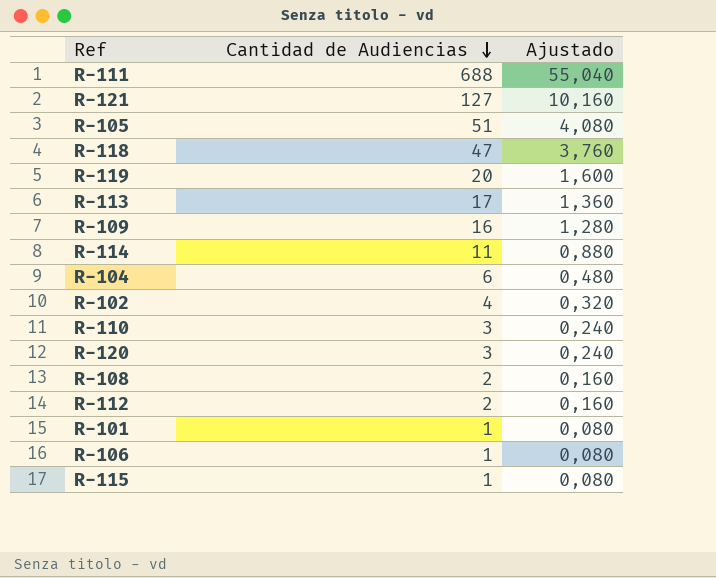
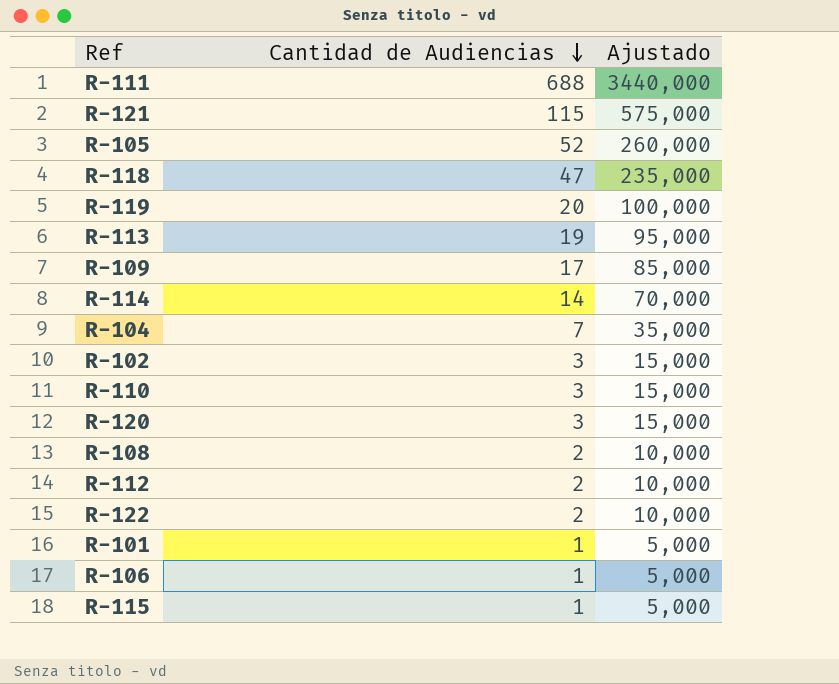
column Ajustado | formula: [Cantidad de Audiencias] * 0,08 -> [Cantidad de Audiencias] * 5
R-121 | Cantidad de Audiencias: 127 -> 115
R-105 | Cantidad de Audiencias: 51 -> 52
R-113 | Cantidad de Audiencias: 17 -> 19
R-109 | Cantidad de Audiencias: 16 -> 17
R-114 | Cantidad de Audiencias: 11 -> 14
R-104 | Cantidad de Audiencias: 6 -> 7
R-102 | Cantidad de Audiencias: 4 -> 3
row R-122: none -> 2 | 10,000

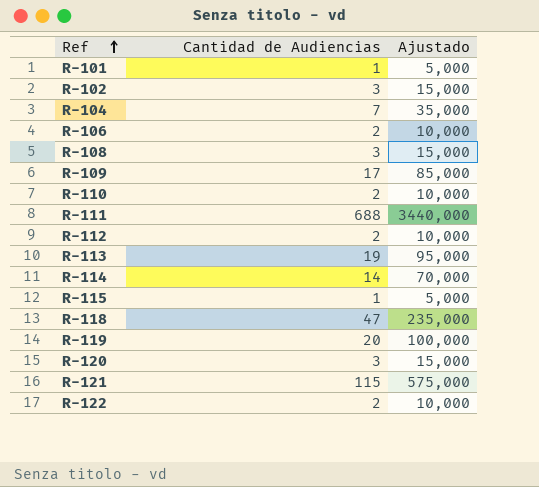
row order: Cantidad de Audiencias descending -> Ref ascending
row R-105: 52 | 260,000 -> none
R-106 | Cantidad de Audiencias: 1 -> 2
R-106 | Ajustado: 5,000 -> 10,000
R-108 | Cantidad de Audiencias: 2 -> 3
R-108 | Ajustado: 10,000 -> 15,000
R-110 | Cantidad de Audiencias: 3 -> 2
R-110 | Ajustado: 15,000 -> 10,000

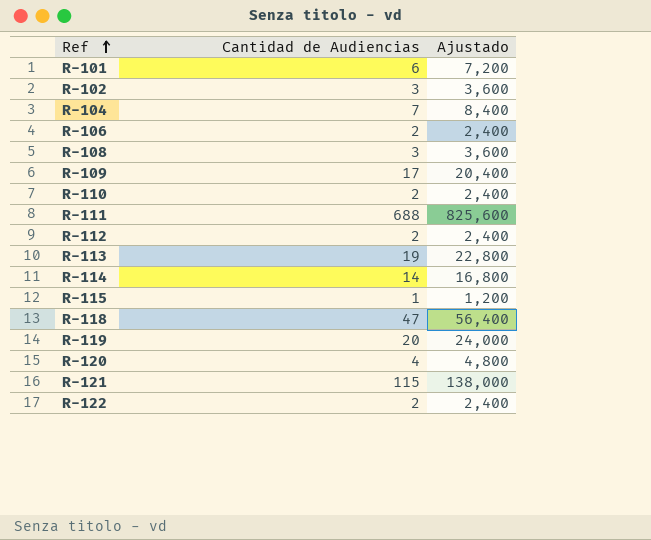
column Ajustado | formula: [Cantidad de Audiencias] * 5 -> [Cantidad de Audiencias] * 1,2
R-101 | Cantidad de Audiencias: 1 -> 6
R-120 | Cantidad de Audiencias: 3 -> 4

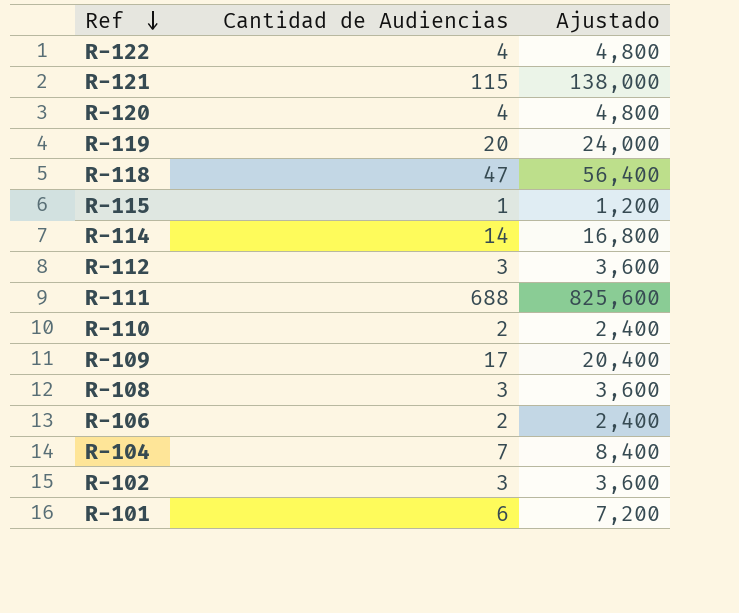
row order: Ref ascending -> Ref descending
row R-113: 19 | 22,800 -> none
R-122 | Cantidad de Audiencias: 2 -> 4
R-122 | Ajustado: 2,400 -> 4,800
R-112 | Cantidad de Audiencias: 2 -> 3
R-112 | Ajustado: 2,400 -> 3,600

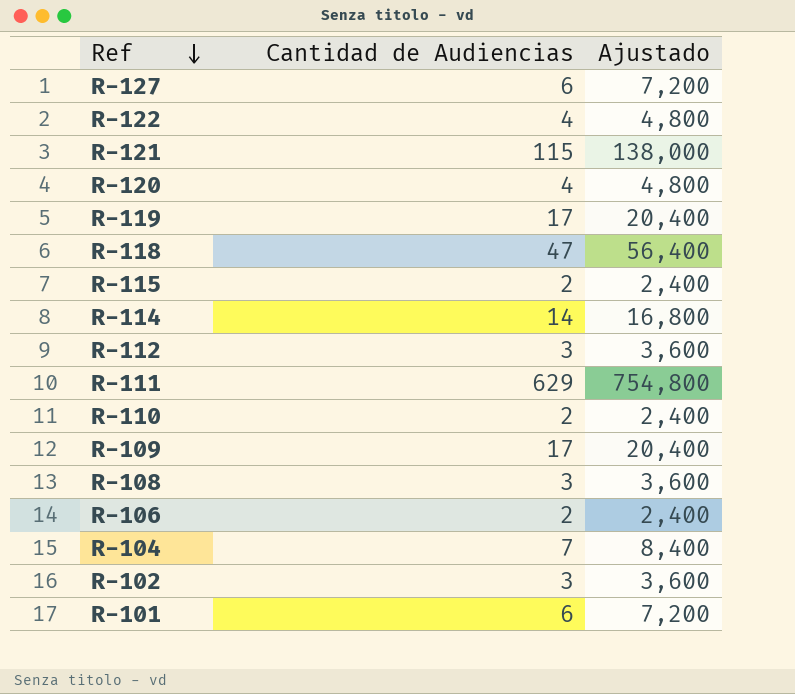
row R-127: none -> 6 | 7,200
R-119 | Cantidad de Audiencias: 20 -> 17
R-119 | Ajustado: 24,000 -> 20,400
R-115 | Cantidad de Audiencias: 1 -> 2
R-115 | Ajustado: 1,200 -> 2,400
R-111 | Cantidad de Audiencias: 688 -> 629
R-111 | Ajustado: 825,600 -> 754,800

